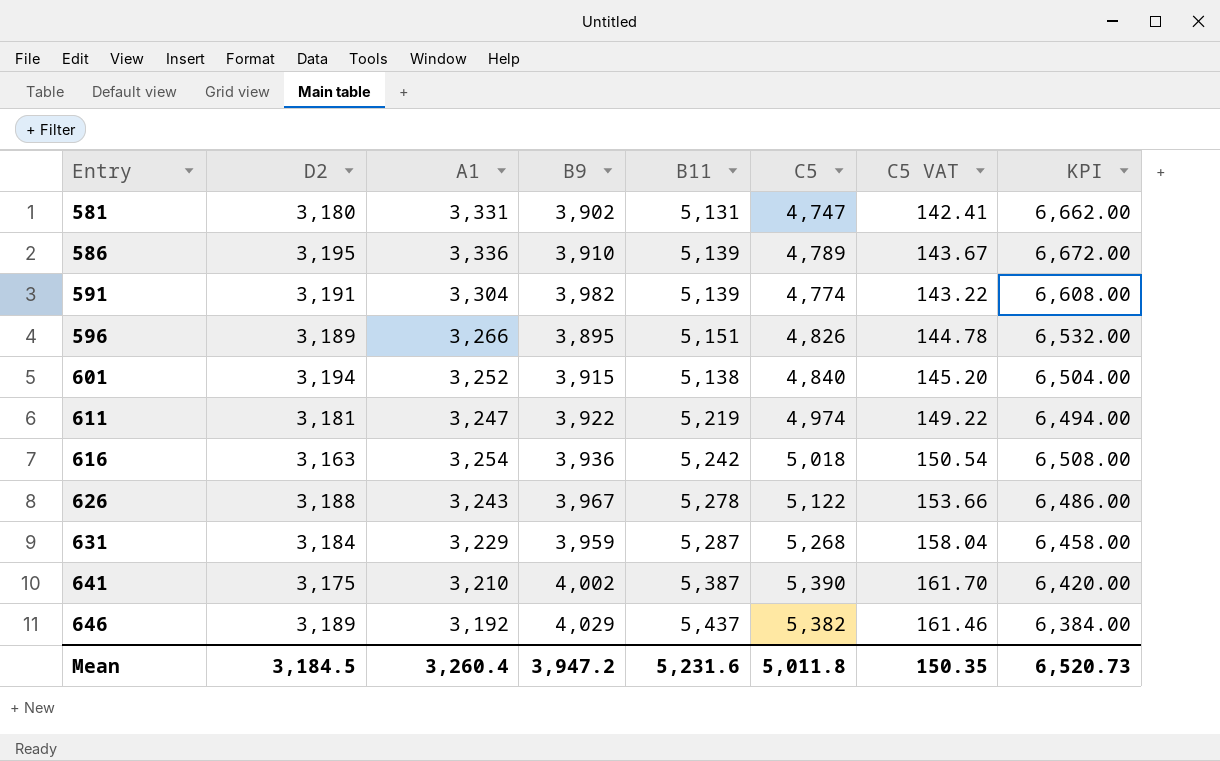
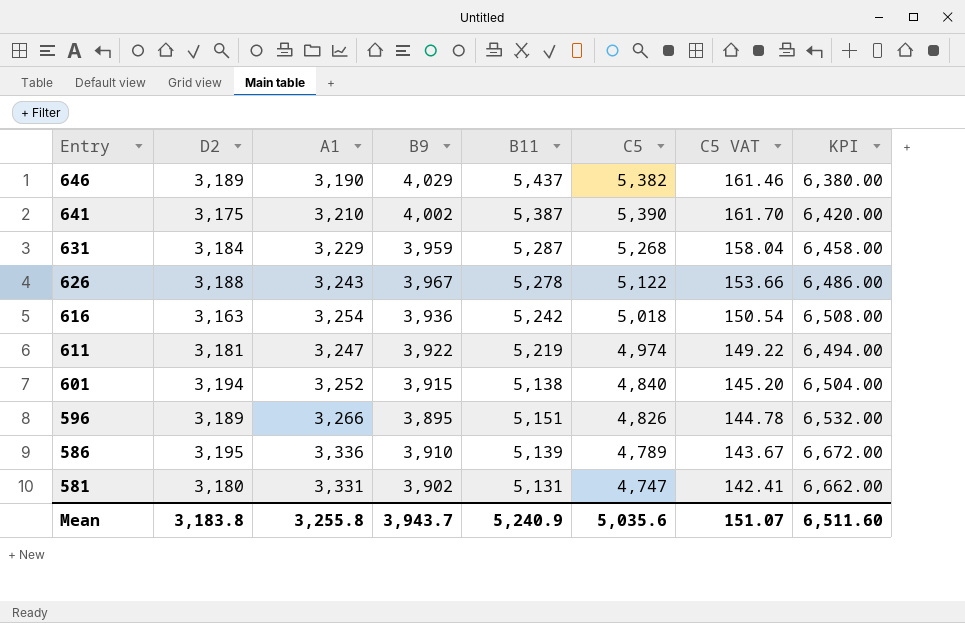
row order: Entry ascending -> Entry descending
row 591: 3,191 | 3,304 | 3,982 | 5,139 | 4,774 | 143.22 | 6,608.00 -> none
646 | A1: 3,192 -> 3,190
646 | KPI: 6,384.00 -> 6,380.00
Mean | D2: 3,184.5 -> 3,183.8
Mean | A1: 3,260.4 -> 3,255.8
Mean | B9: 3,947.2 -> 3,943.7
Mean | B11: 5,231.6 -> 5,240.9
Mean | C5: 5,011.8 -> 5,035.6
Mean | C5 VAT: 150.35 -> 151.07
Mean | KPI: 6,520.73 -> 6,511.60

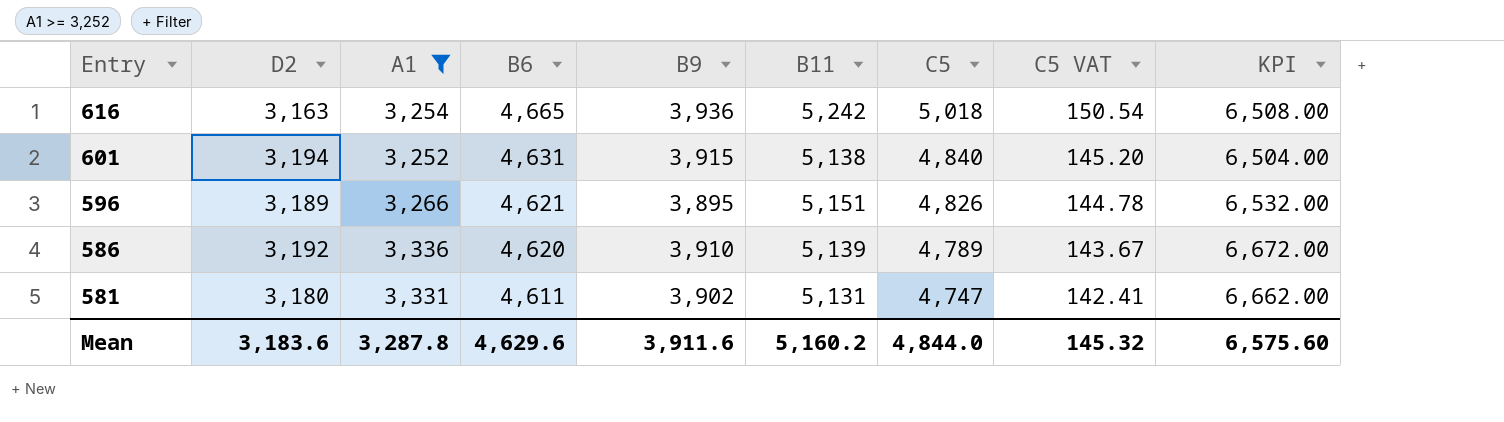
filter: none -> A1 >= 3,252
column B6 | position: none -> 4
586 | D2: 3,195 -> 3,192
Mean | D2: 3,183.8 -> 3,183.6
Mean | A1: 3,255.8 -> 3,287.8
Mean | B9: 3,943.7 -> 3,911.6
Mean | B11: 5,240.9 -> 5,160.2
Mean | C5: 5,035.6 -> 4,844.0
Mean | C5 VAT: 151.07 -> 145.32
Mean | KPI: 6,511.60 -> 6,575.60

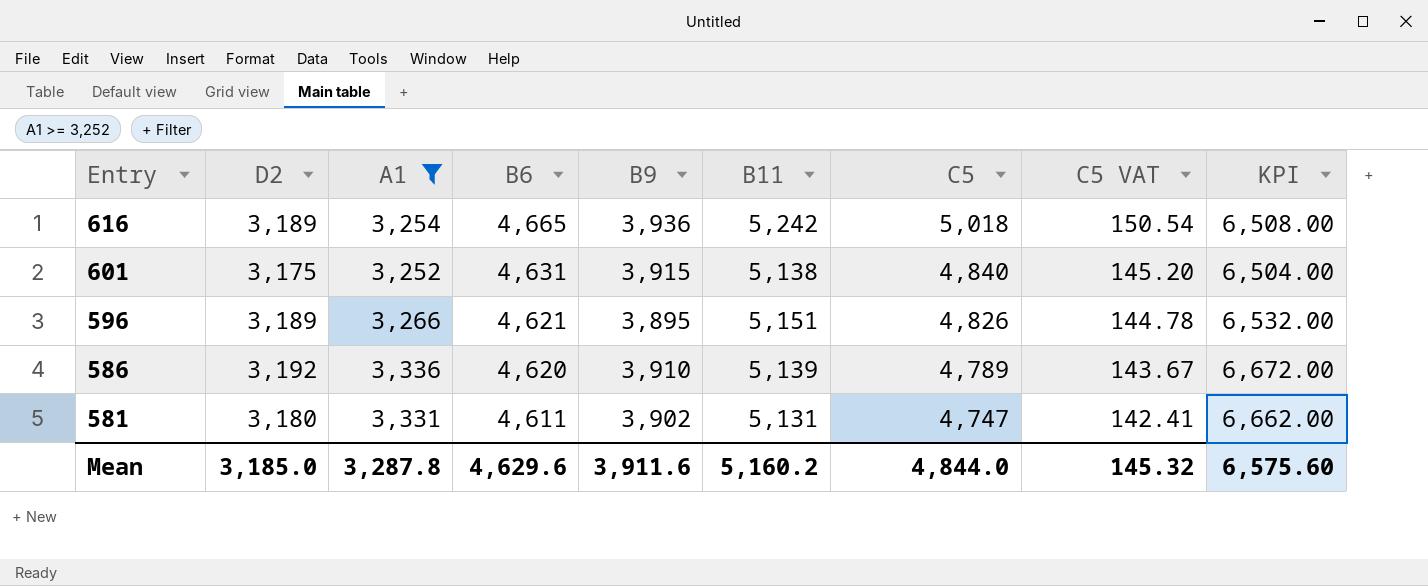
616 | D2: 3,163 -> 3,189
601 | D2: 3,194 -> 3,175
Mean | D2: 3,183.6 -> 3,185.0

